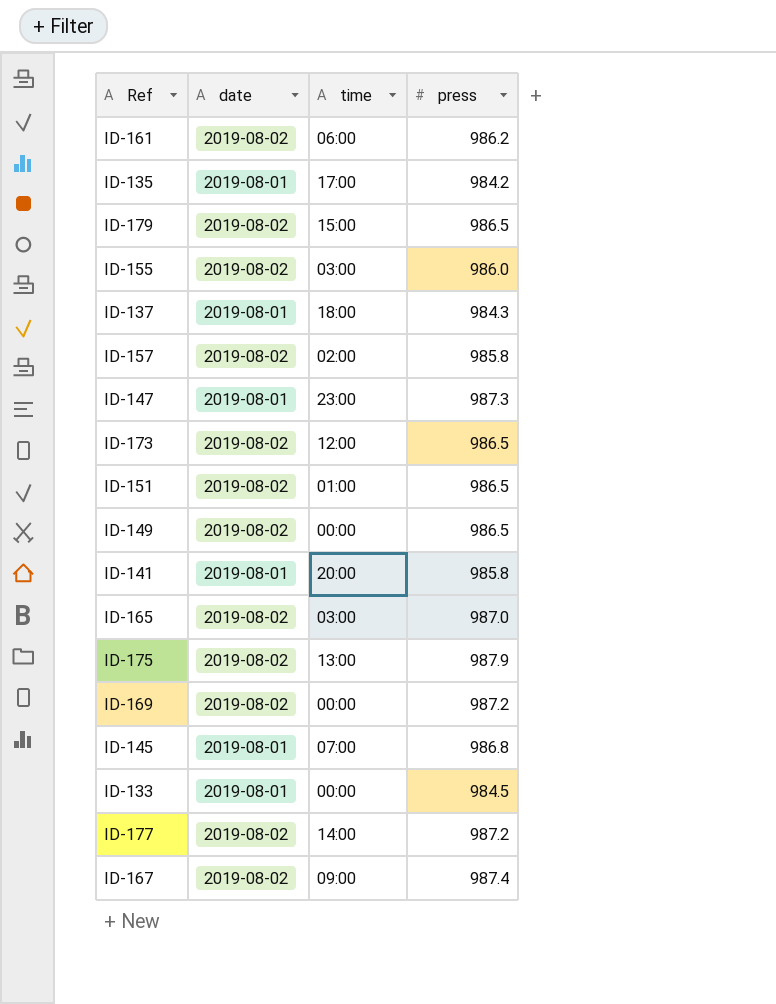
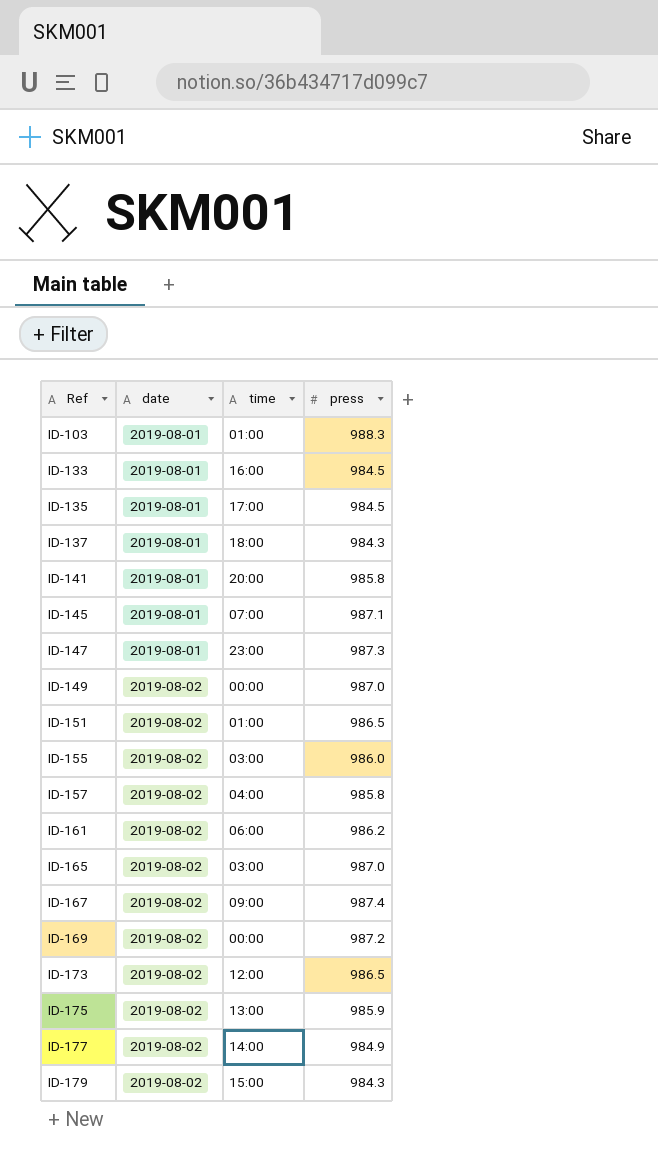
row order: none -> Ref ascending
row ID-103: none -> 2019-08-01 | 01:00 | 988.3
ID-133 | time: 00:00 -> 16:00
ID-135 | press: 984.2 -> 984.5
ID-145 | press: 986.8 -> 987.1
ID-149 | press: 986.5 -> 987.0
ID-157 | time: 02:00 -> 04:00
ID-175 | press: 987.9 -> 985.9
ID-177 | press: 987.2 -> 984.9
ID-179 | press: 986.5 -> 984.3

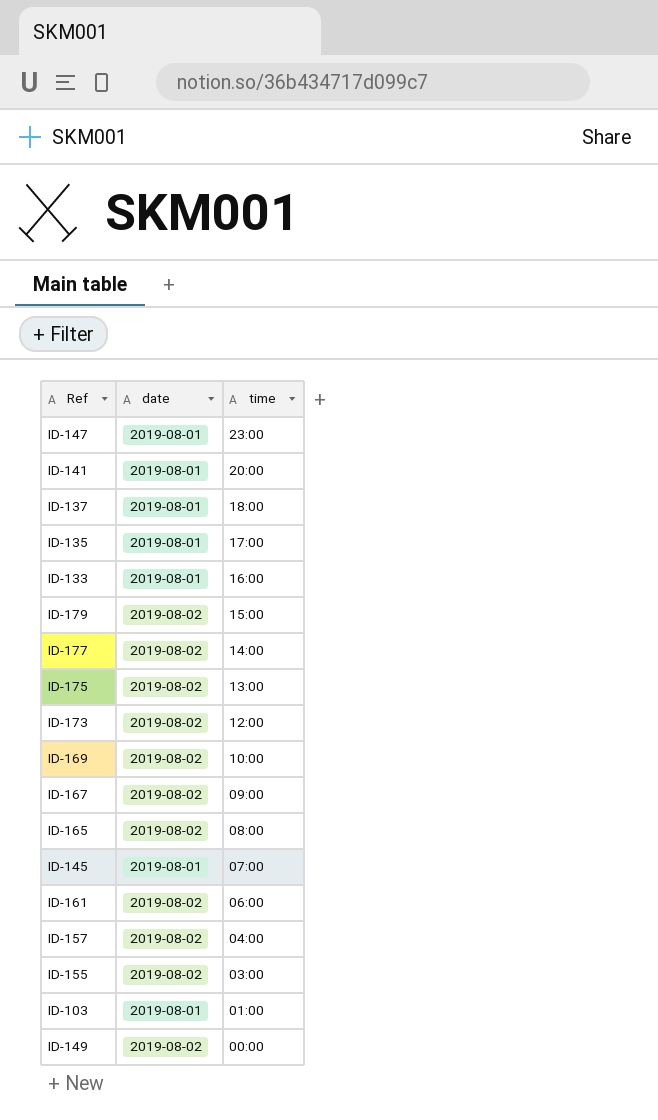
row order: Ref ascending -> time descending
column press | position: 4 -> none
row ID-151: 2019-08-02 | 01:00 | 986.5 -> none
ID-169 | time: 00:00 -> 10:00
ID-165 | time: 03:00 -> 08:00

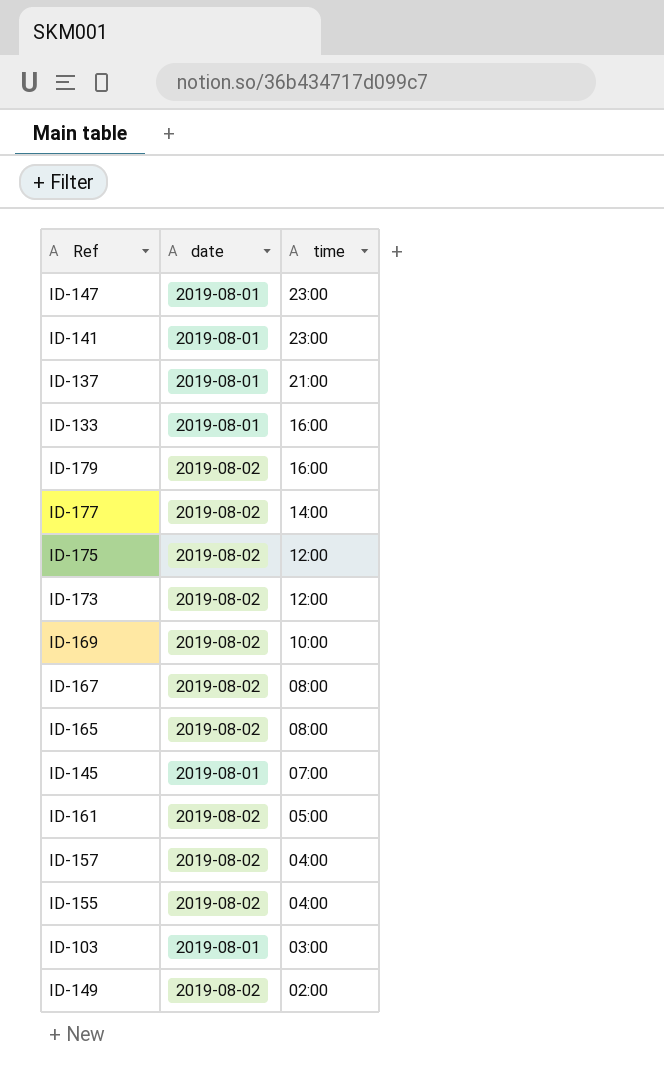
row ID-135: 2019-08-01 | 17:00 -> none
ID-141 | time: 20:00 -> 23:00
ID-137 | time: 18:00 -> 21:00
ID-179 | time: 15:00 -> 16:00
ID-175 | time: 13:00 -> 12:00
ID-167 | time: 09:00 -> 08:00
ID-161 | time: 06:00 -> 05:00
ID-155 | time: 03:00 -> 04:00
ID-103 | time: 01:00 -> 03:00
ID-149 | time: 00:00 -> 02:00

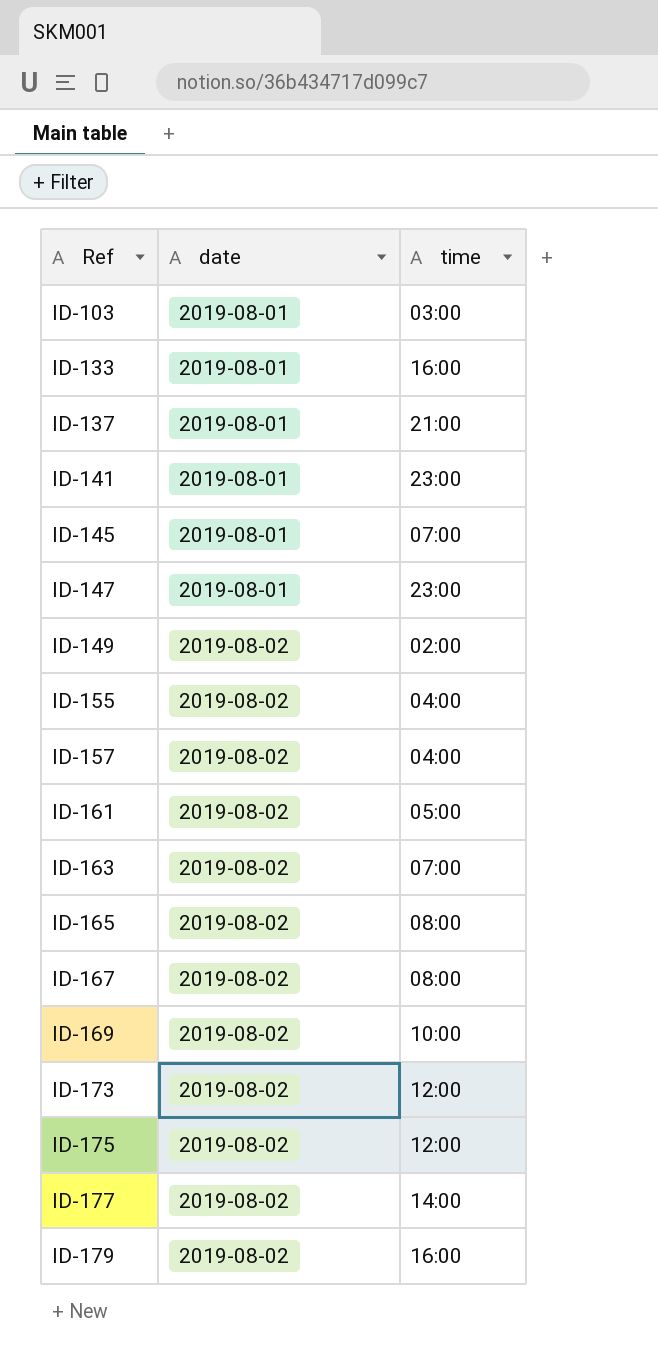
row order: time descending -> Ref ascending
row ID-163: none -> 2019-08-02 | 07:00

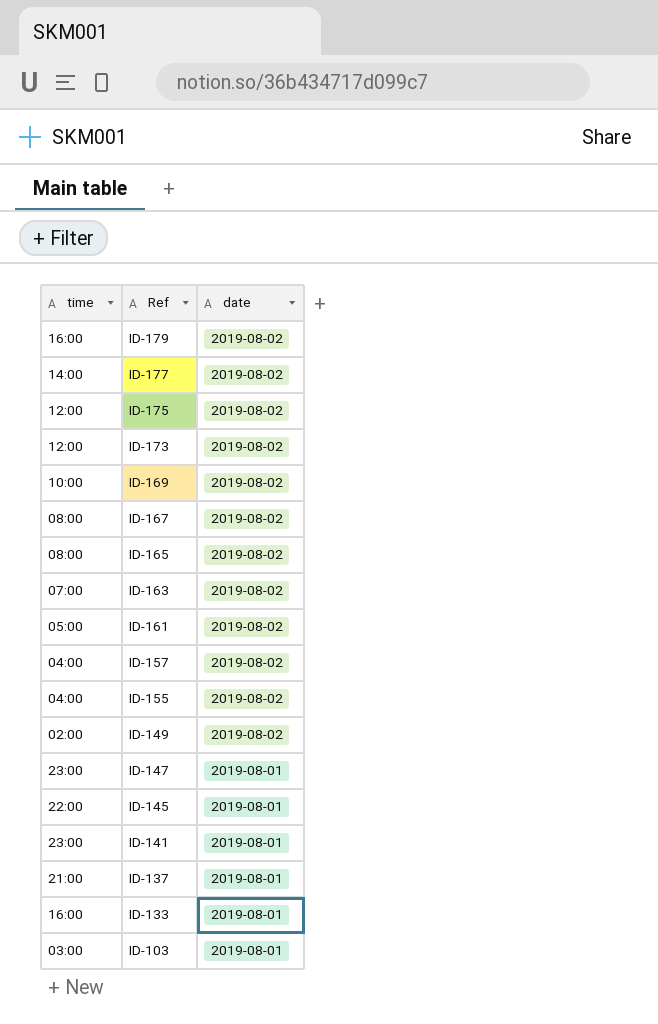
row order: Ref ascending -> Ref descending
column time | position: 3 -> 1
ID-145 | time: 07:00 -> 22:00

